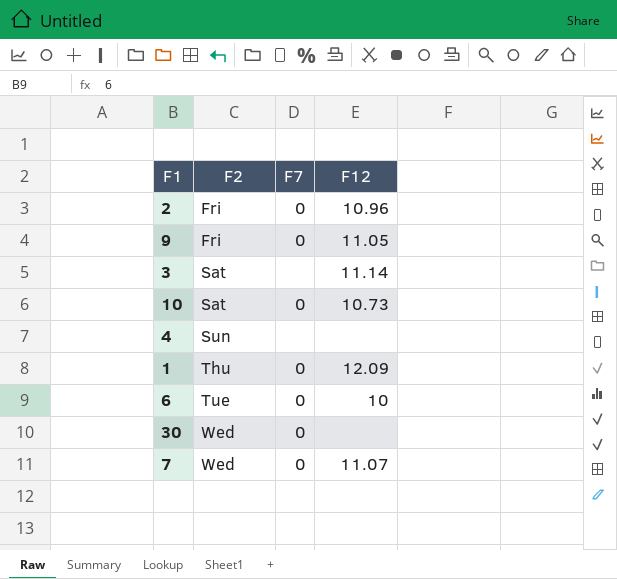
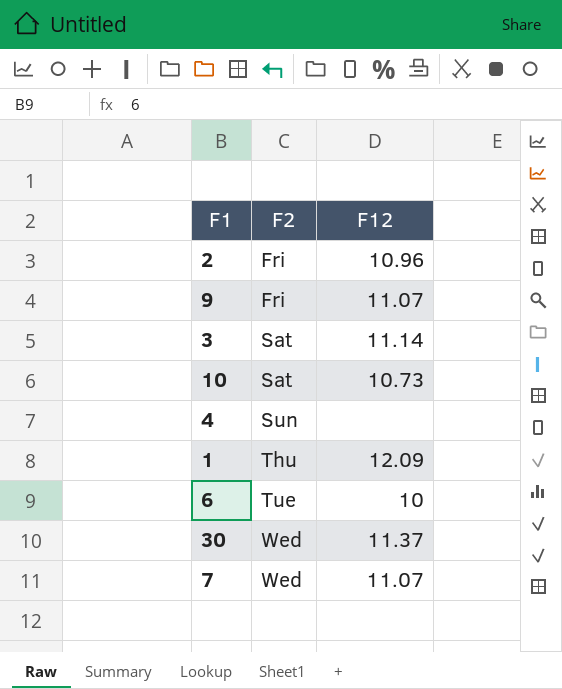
column F7 | position: 3 -> none
9 | F12: 11.05 -> 11.07
30 | F12: none -> 11.37

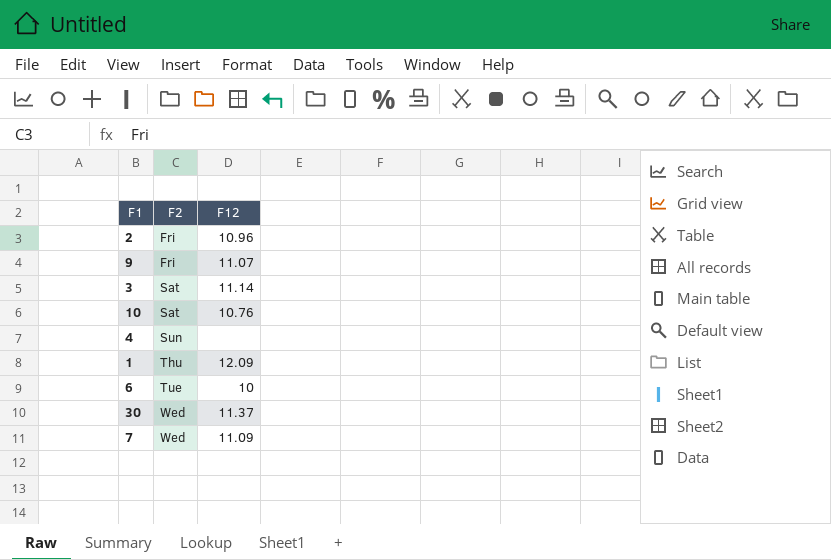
10 | F12: 10.73 -> 10.76
7 | F12: 11.07 -> 11.09

